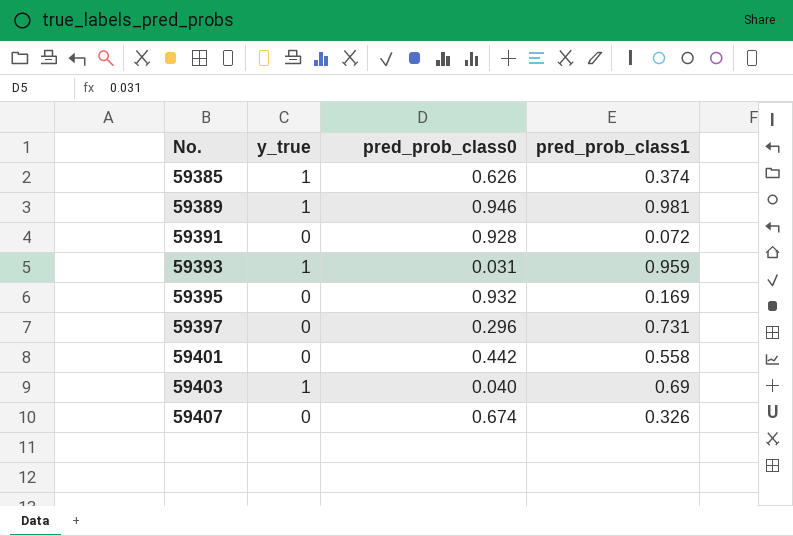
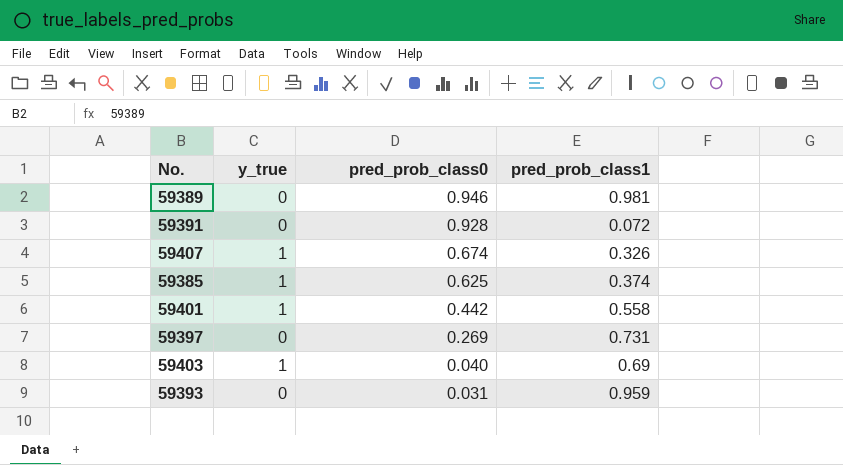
row order: No. ascending -> pred_prob_class0 descending
row 59395: 0 | 0.932 | 0.169 -> none
59389 | y_true: 1 -> 0
59407 | y_true: 0 -> 1
59385 | pred_prob_class0: 0.626 -> 0.625
59401 | y_true: 0 -> 1
59397 | pred_prob_class0: 0.296 -> 0.269
59393 | y_true: 1 -> 0

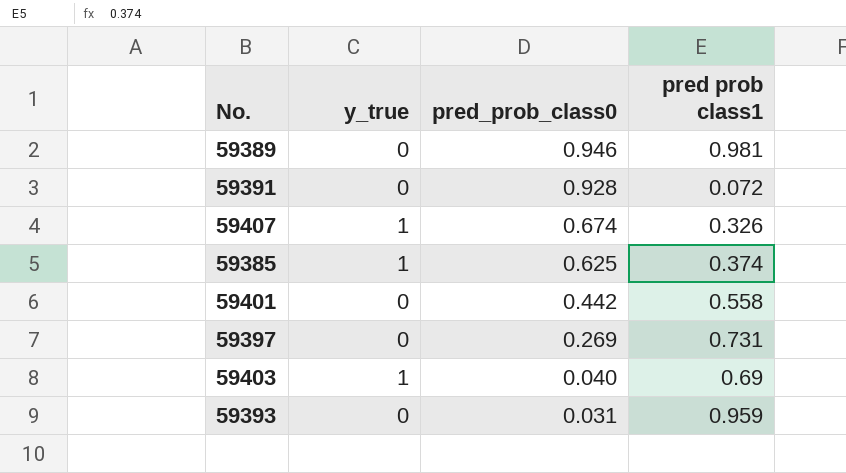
column name: pred_prob_class1 -> pred prob class1
59401 | y_true: 1 -> 0

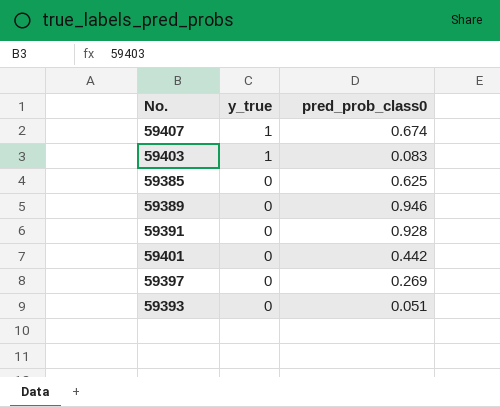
row order: pred_prob_class0 descending -> y_true descending
column pred prob class1 | position: 4 -> none
59403 | pred_prob_class0: 0.040 -> 0.083
59385 | y_true: 1 -> 0
59393 | pred_prob_class0: 0.031 -> 0.051

